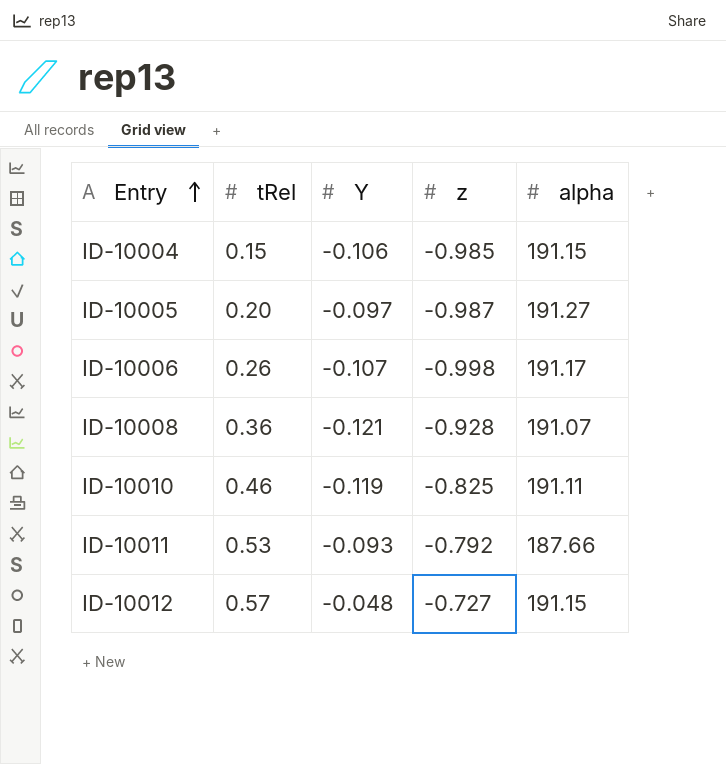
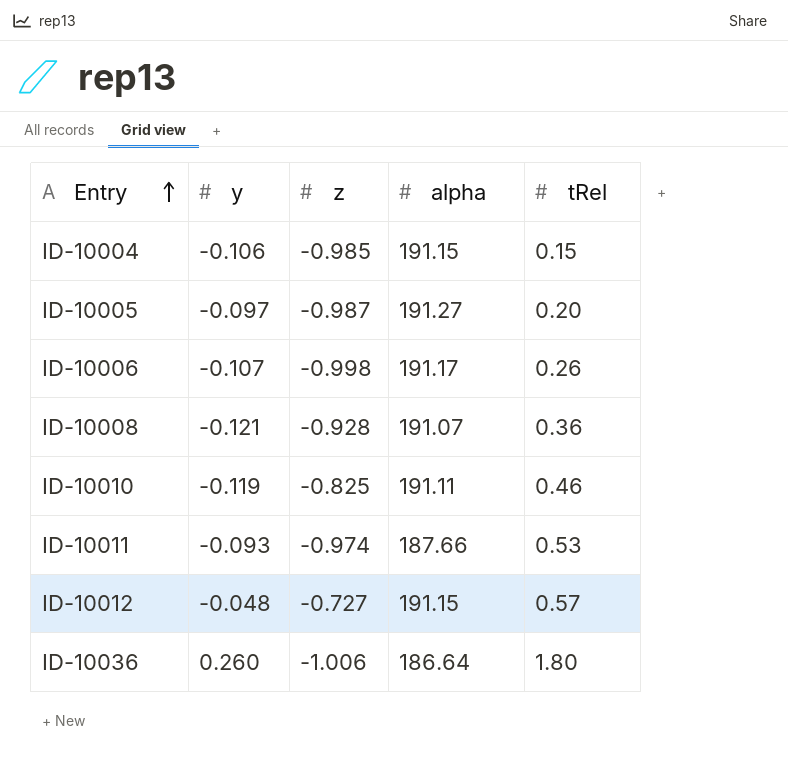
column name: Y -> y
column tRel | position: 2 -> 5
ID-10011 | z: -0.792 -> -0.974
row ID-10036: none -> 0.260 | -1.006 | 186.64 | 1.80

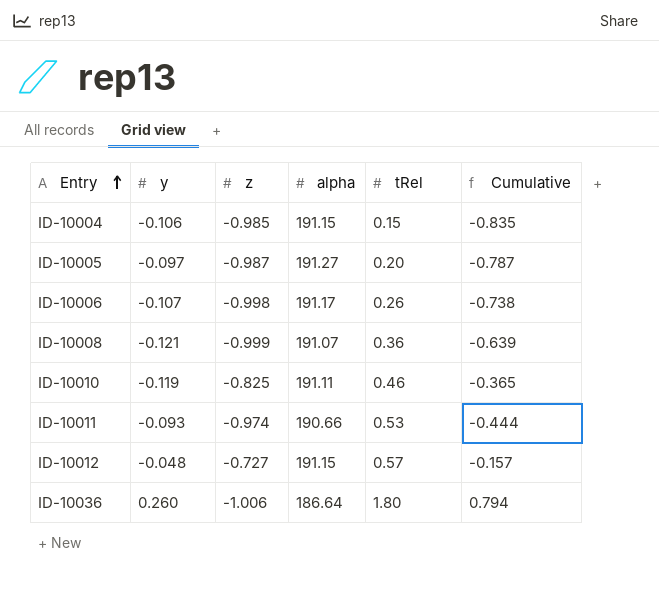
column Cumulative | formula: none -> [z] + [tRel]
ID-10008 | z: -0.928 -> -0.999
ID-10011 | alpha: 187.66 -> 190.66

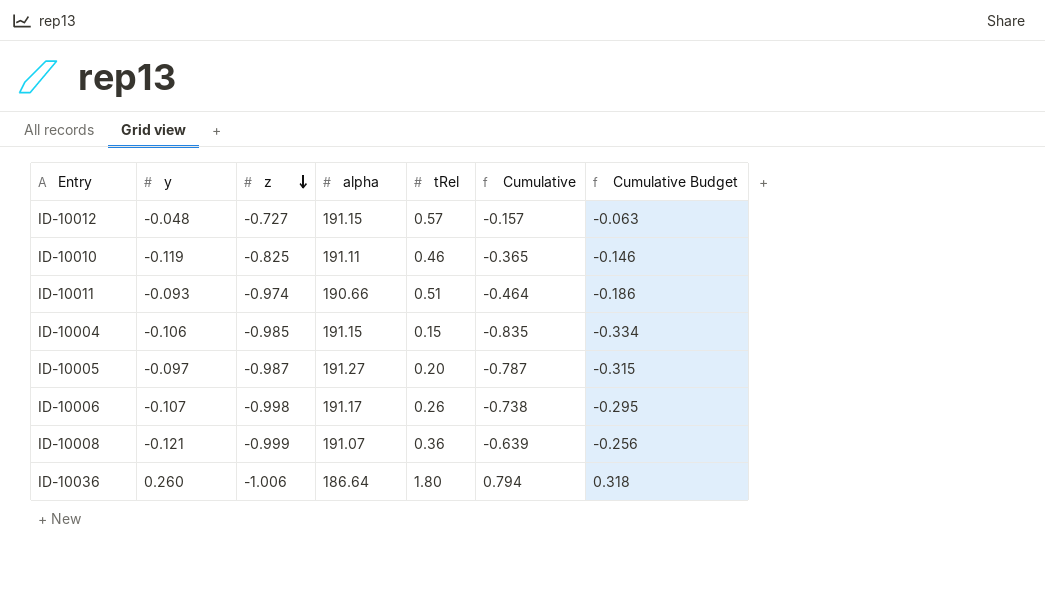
row order: Entry ascending -> z descending
column Cumulative Budget | formula: none -> [Cumulative] * 0.4
ID-10011 | tRel: 0.53 -> 0.51
ID-10011 | Cumulative: -0.444 -> -0.464

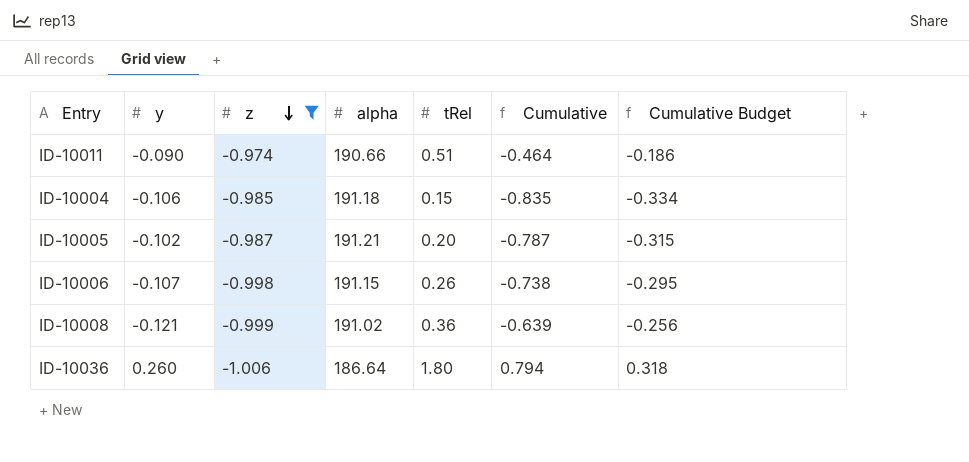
filter: none -> z <= -0.974
ID-10011 | y: -0.093 -> -0.090
ID-10004 | alpha: 191.15 -> 191.18
ID-10005 | y: -0.097 -> -0.102
ID-10005 | alpha: 191.27 -> 191.21
ID-10006 | alpha: 191.17 -> 191.15
ID-10008 | alpha: 191.07 -> 191.02

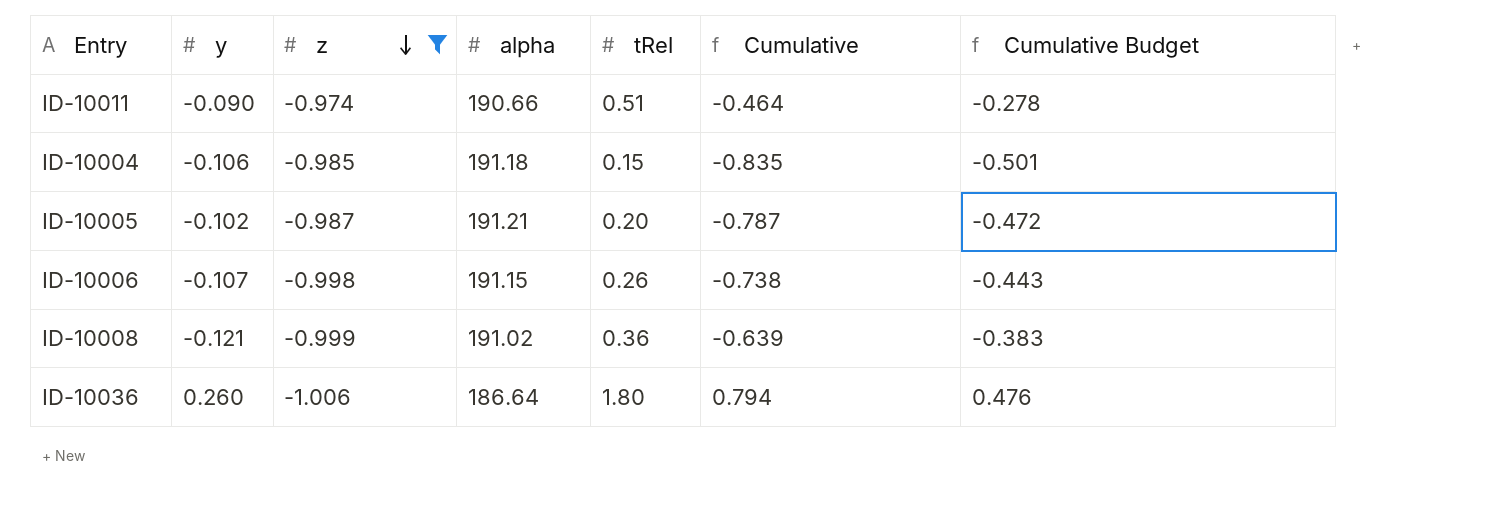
column Cumulative Budget | formula: [Cumulative] * 0.4 -> [Cumulative] * 0.6

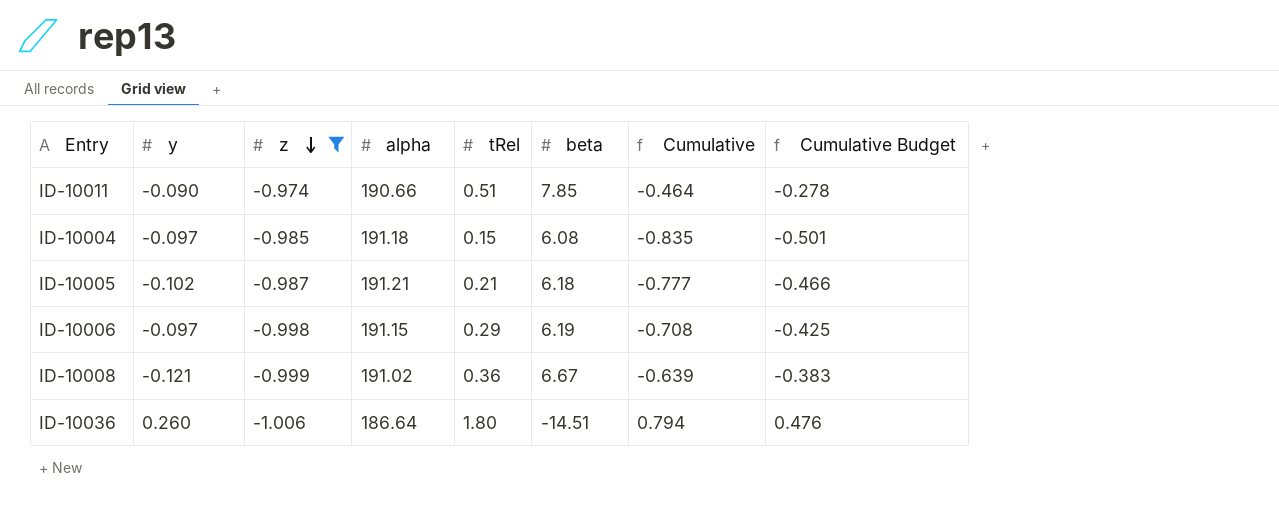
column beta | position: none -> 6
ID-10004 | y: -0.106 -> -0.097
ID-10005 | tRel: 0.20 -> 0.21
ID-10005 | Cumulative: -0.787 -> -0.777
ID-10005 | Cumulative Budget: -0.472 -> -0.466
ID-10006 | y: -0.107 -> -0.097
ID-10006 | tRel: 0.26 -> 0.29
ID-10006 | Cumulative: -0.738 -> -0.708
ID-10006 | Cumulative Budget: -0.443 -> -0.425

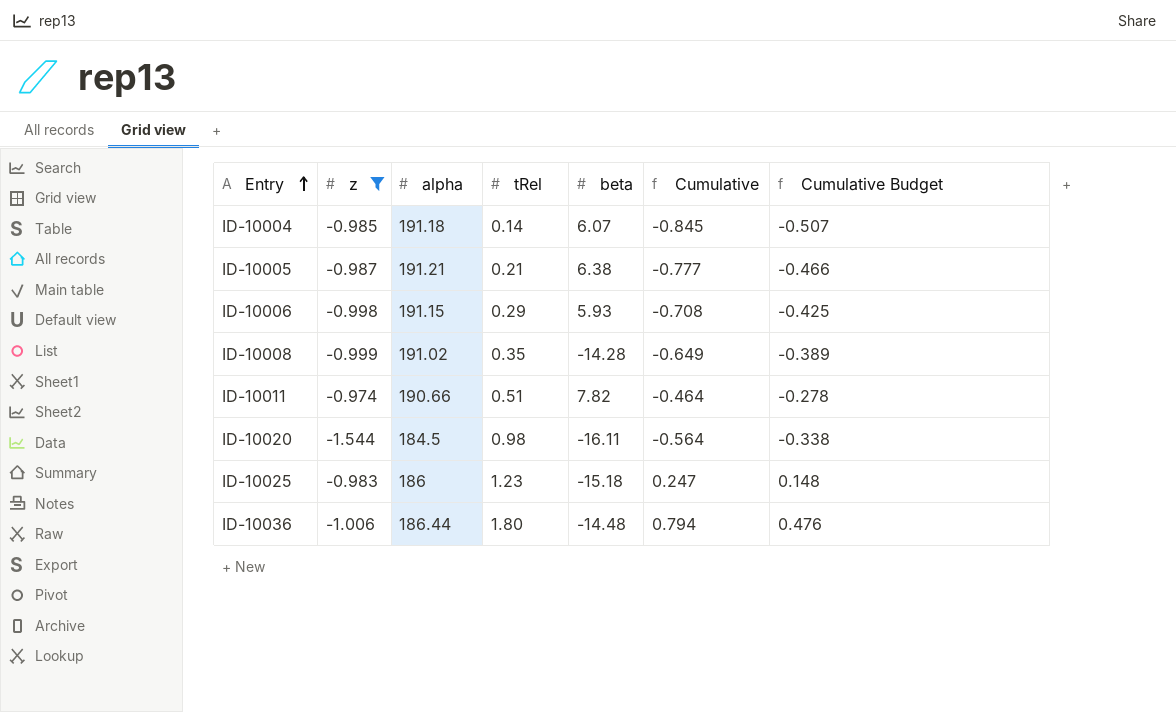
row order: z descending -> Entry ascending
column y | position: 2 -> none
ID-10004 | tRel: 0.15 -> 0.14
ID-10004 | beta: 6.08 -> 6.07
ID-10004 | Cumulative: -0.835 -> -0.845
ID-10004 | Cumulative Budget: -0.501 -> -0.507
ID-10005 | beta: 6.18 -> 6.38
ID-10006 | beta: 6.19 -> 5.93
ID-10008 | tRel: 0.36 -> 0.35
ID-10008 | beta: 6.67 -> -14.28
ID-10008 | Cumulative: -0.639 -> -0.649
ID-10008 | Cumulative Budget: -0.383 -> -0.389
ID-10011 | beta: 7.85 -> 7.82
row ID-10020: none -> -1.544 | 184.5 | 0.98 | -16.11 | -0.564 | -0.338
row ID-10025: none -> -0.983 | 186 | 1.23 | -15.18 | 0.247 | 0.148
ID-10036 | alpha: 186.64 -> 186.44
ID-10036 | beta: -14.51 -> -14.48

